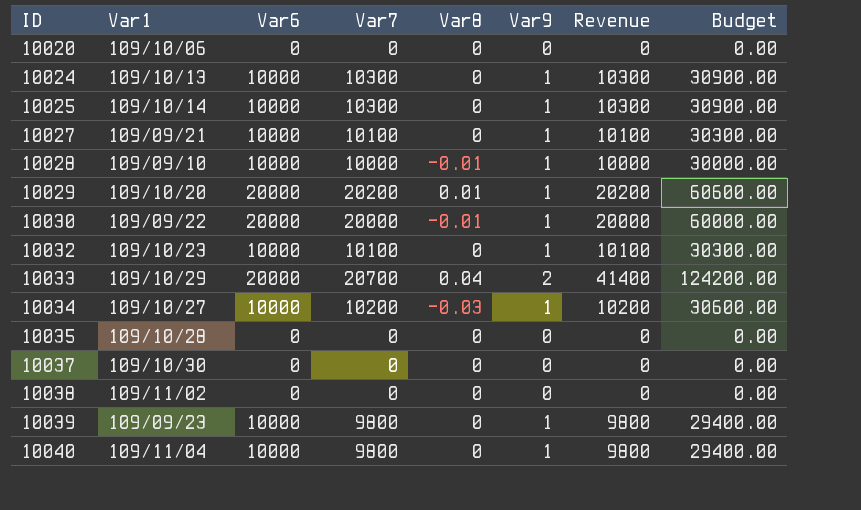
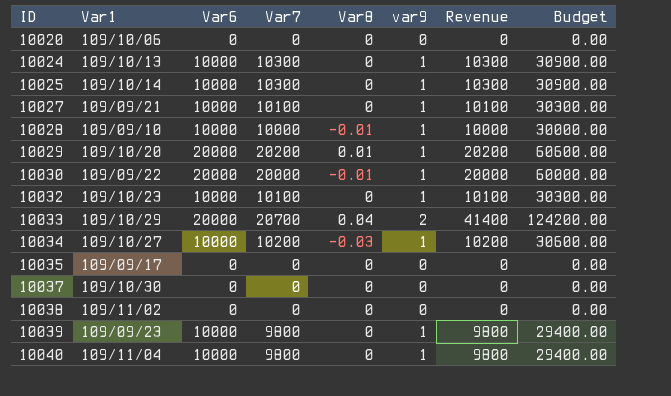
column name: Var9 -> var9
10035 | Var1: 109/10/28 -> 109/09/17

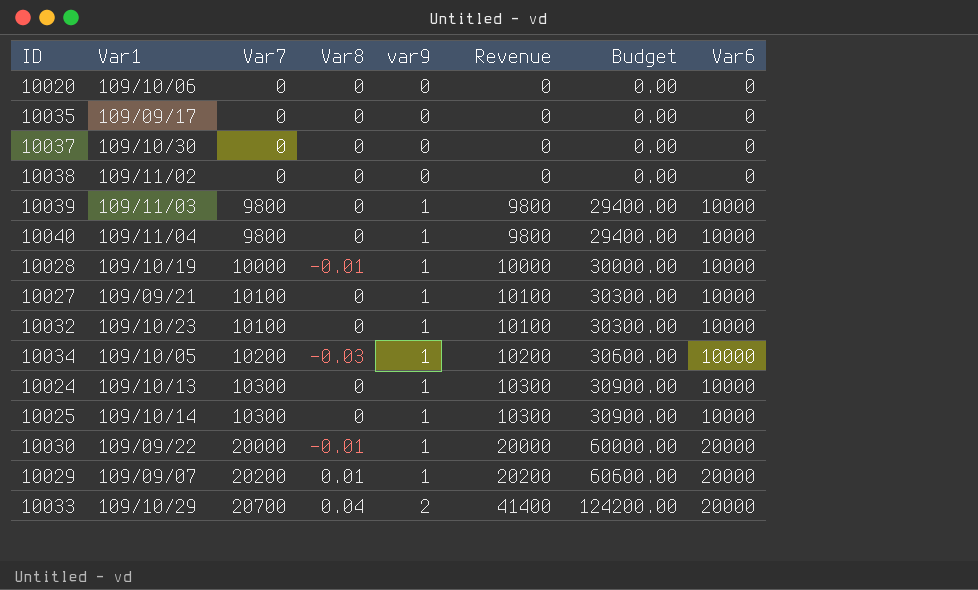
row order: ID ascending -> Var7 ascending
column Var6 | position: 3 -> 8
10039 | Var1: 109/09/23 -> 109/11/03
10028 | Var1: 109/09/10 -> 109/10/19
10034 | Var1: 109/10/27 -> 109/10/05
10029 | Var1: 109/10/20 -> 109/09/07

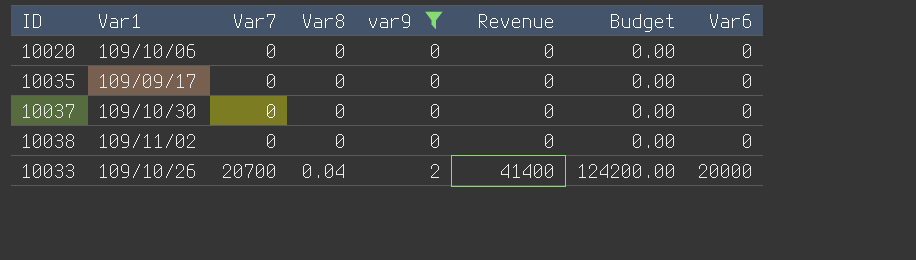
filter: none -> var9 != 1
10033 | Var1: 109/10/29 -> 109/10/26

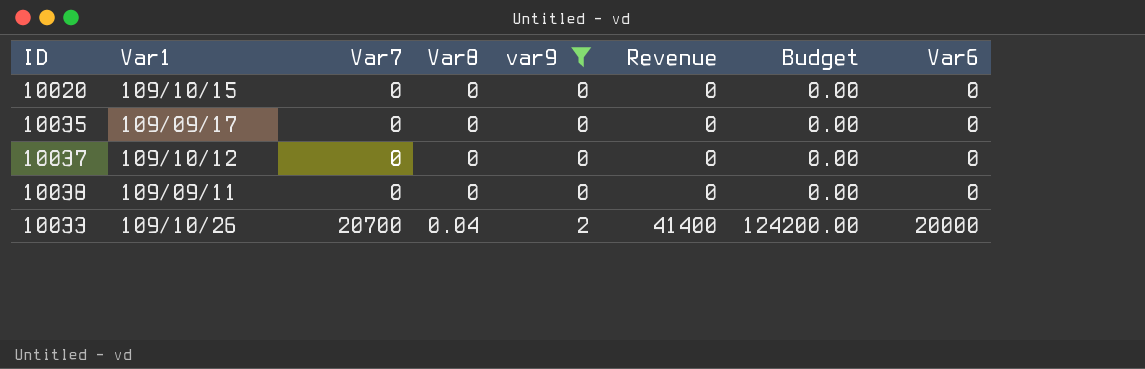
10020 | Var1: 109/10/06 -> 109/10/15
10037 | Var1: 109/10/30 -> 109/10/12
10038 | Var1: 109/11/02 -> 109/09/11

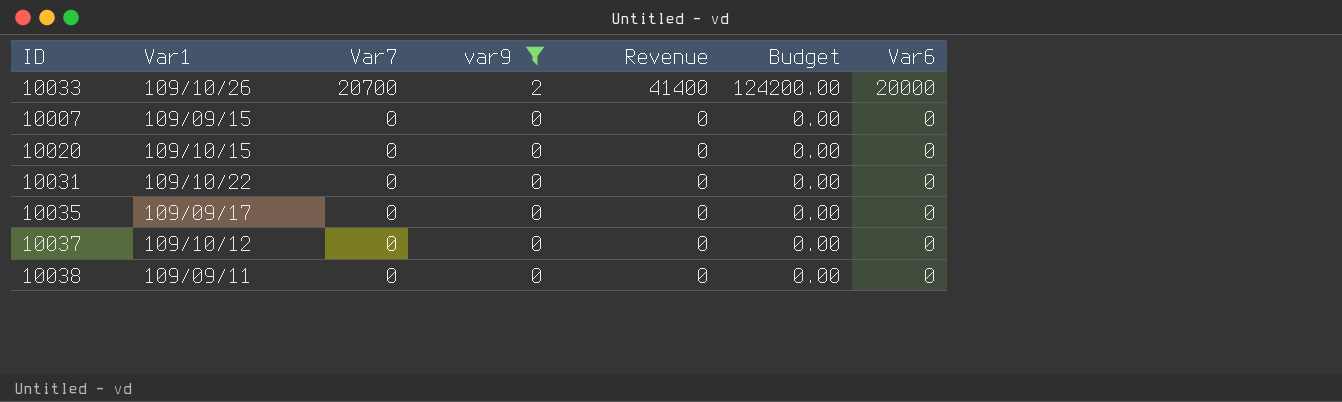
row order: Var7 ascending -> Var7 descending
column Var8 | position: 4 -> none
row 10007: none -> 109/09/15 | 0 | 0 | 0 | 0.00 | 0
row 10031: none -> 109/10/22 | 0 | 0 | 0 | 0.00 | 0

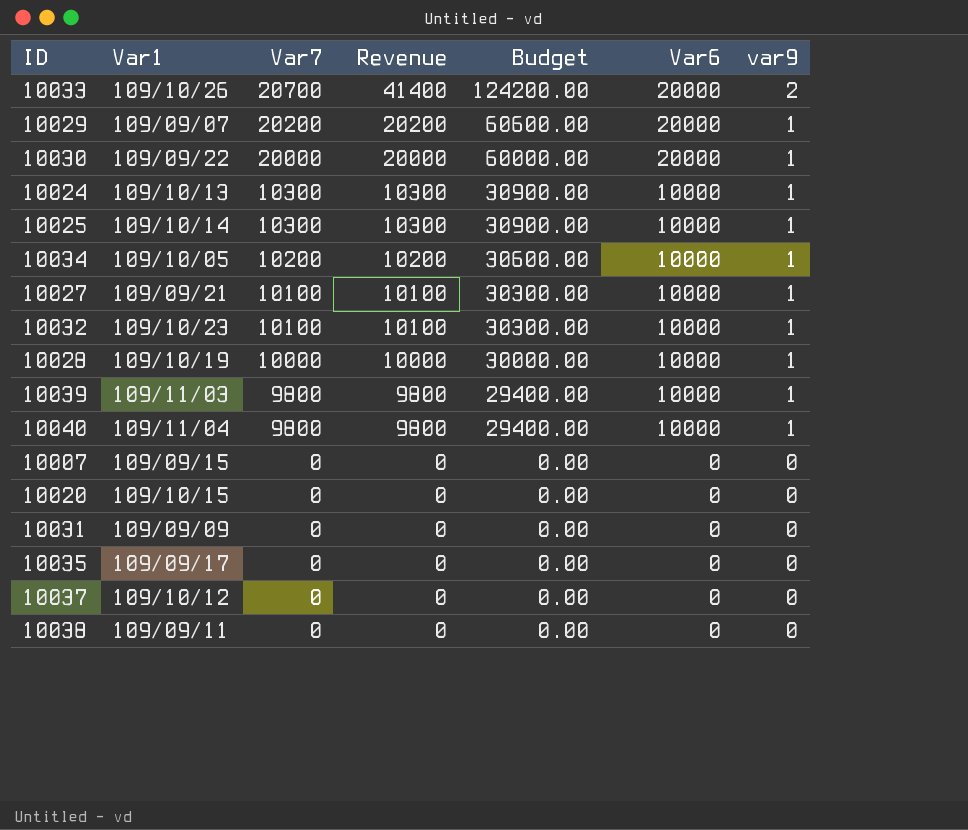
filter: var9 != 1 -> none
column var9 | position: 4 -> 7
10031 | Var1: 109/10/22 -> 109/09/09

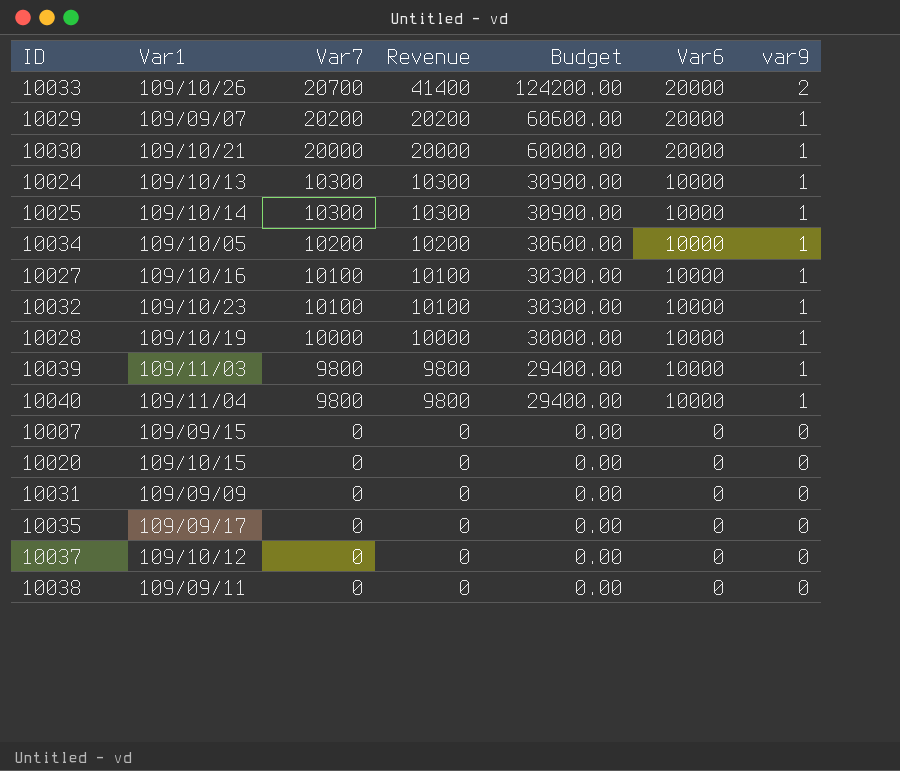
10030 | Var1: 109/09/22 -> 109/10/21
10027 | Var1: 109/09/21 -> 109/10/16

